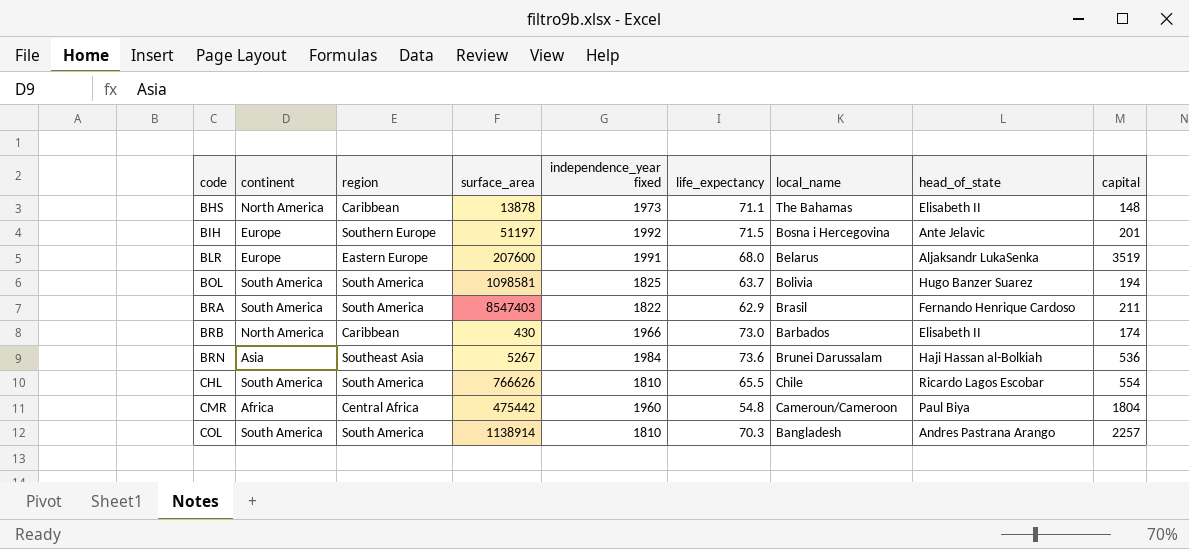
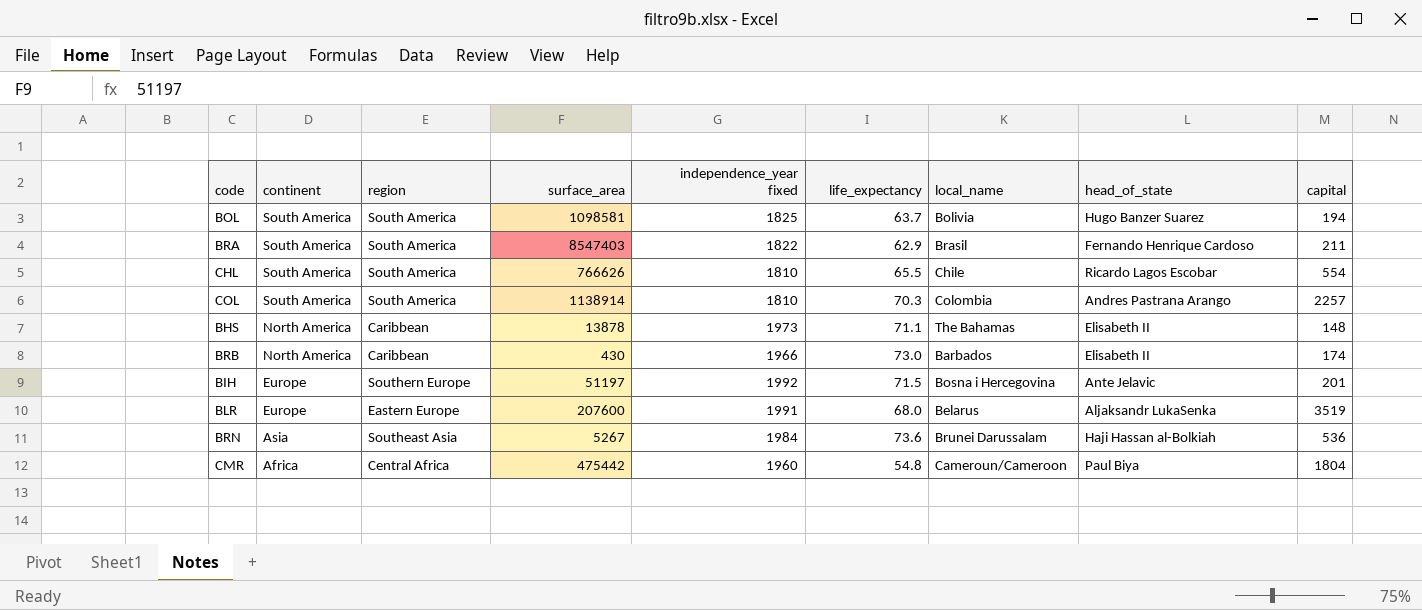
row order: code ascending -> continent descending
COL | local_name: Bangladesh -> Colombia

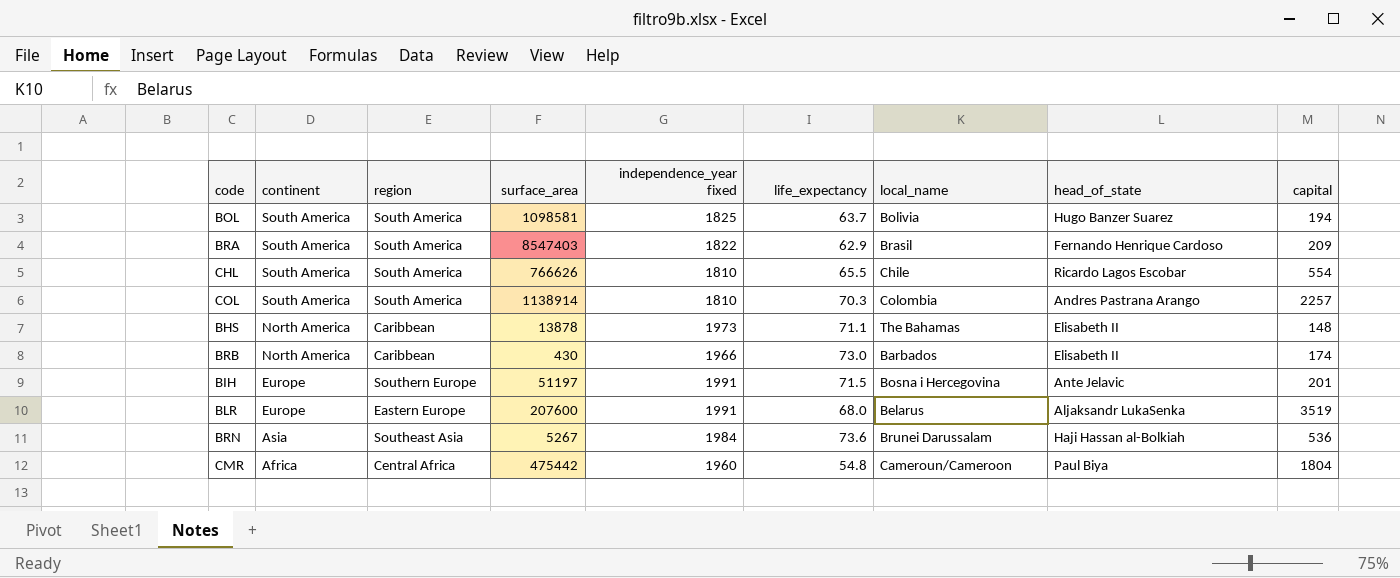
BRA | capital: 211 -> 209
BIH | independence_year fixed: 1992 -> 1991

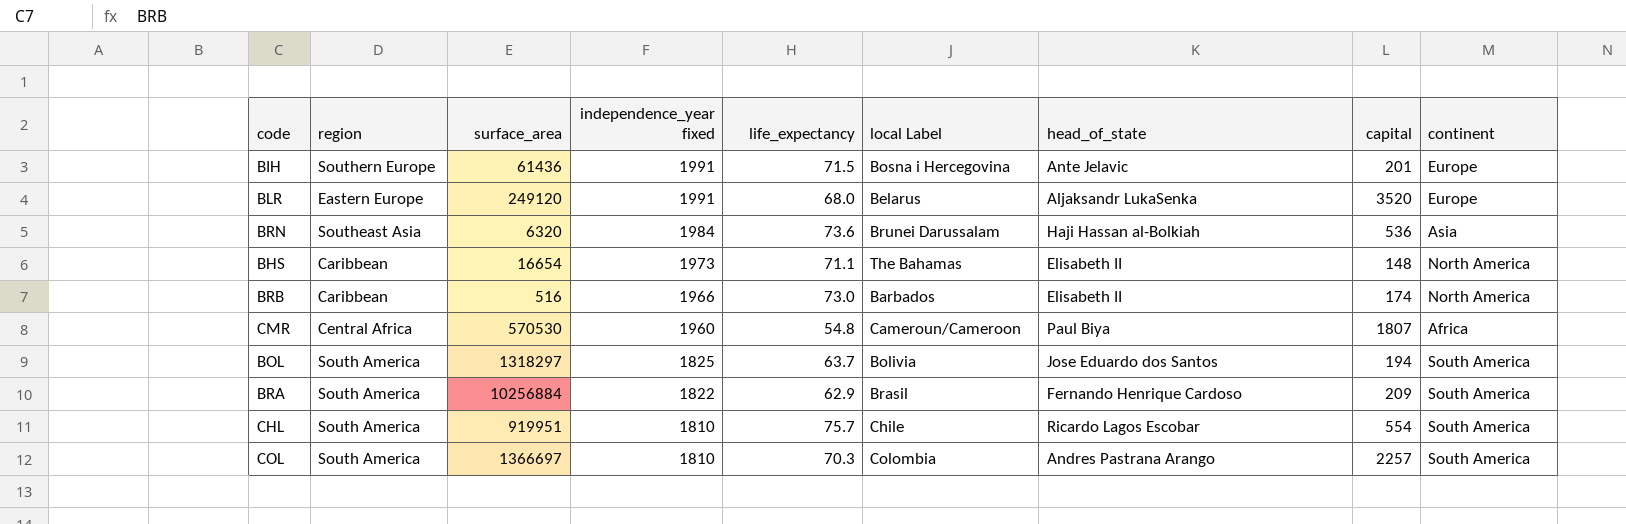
row order: continent descending -> independence_year fixed descending
column name: local_name -> local Label
column continent | position: 2 -> 9
BIH | surface_area: 51197 -> 61436
BLR | surface_area: 207600 -> 249120
BLR | capital: 3519 -> 3520
BRN | surface_area: 5267 -> 6320
BHS | surface_area: 13878 -> 16654
BRB | surface_area: 430 -> 516
CMR | surface_area: 475442 -> 570530
CMR | capital: 1804 -> 1807
BOL | surface_area: 1098581 -> 1318297
BOL | head_of_state: Hugo Banzer Suarez -> Jose Eduardo dos Santos
BRA | surface_area: 8547403 -> 10256884
CHL | surface_area: 766626 -> 919951
CHL | life_expectancy: 65.5 -> 75.7
COL | surface_area: 1138914 -> 1366697

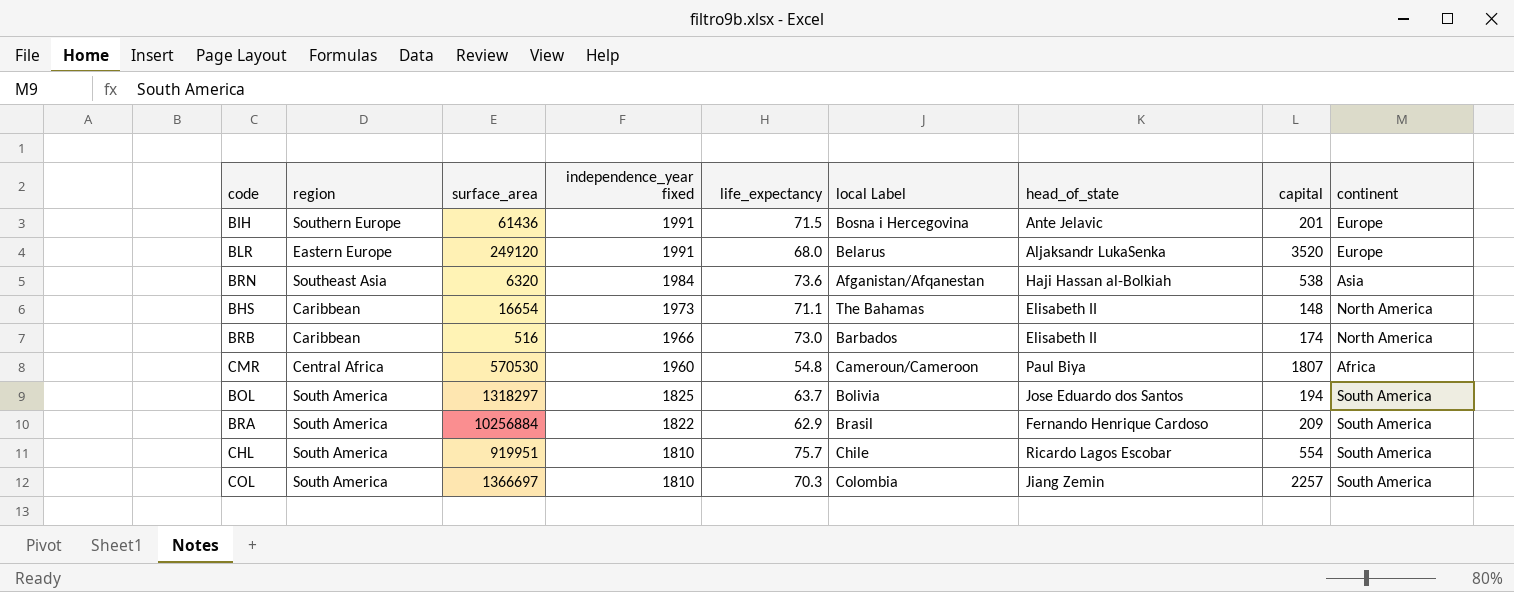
BRN | local Label: Brunei Darussalam -> Afganistan/Afqanestan
BRN | capital: 536 -> 538
COL | head_of_state: Andres Pastrana Arango -> Jiang Zemin

